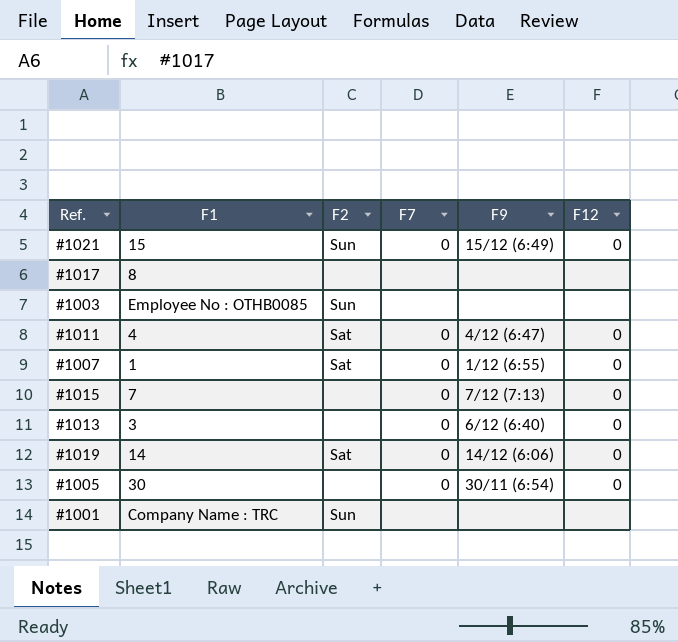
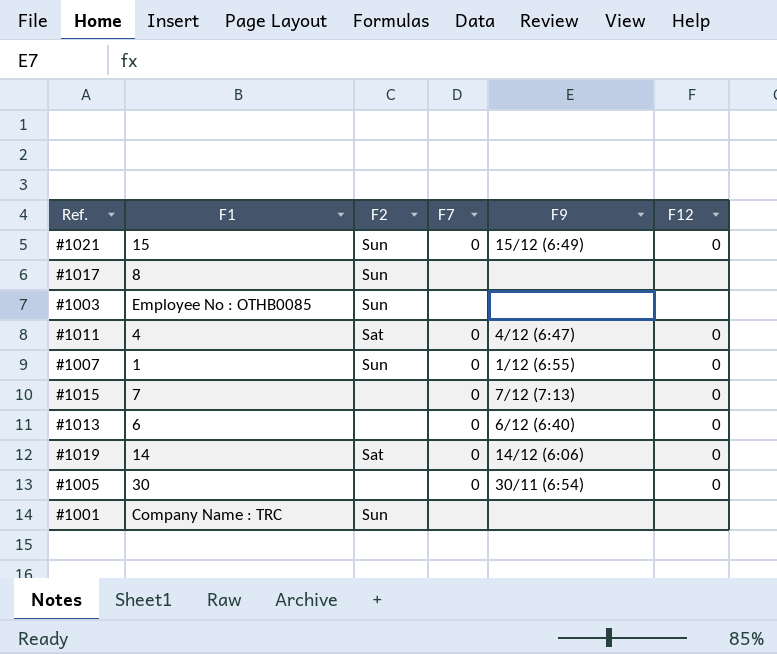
#1017 | F2: none -> Sun
#1007 | F2: Sat -> Sun
#1013 | F1: 3 -> 6

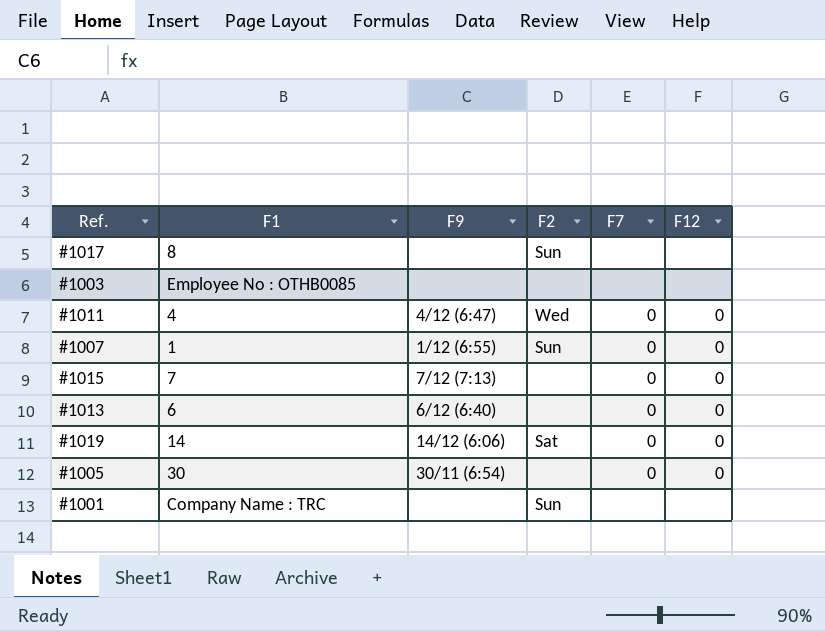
column F9 | position: 5 -> 3
row #1021: 15 | Sun | 0 | 15/12 (6:49) | 0 -> none
#1003 | F2: Sun -> none
#1011 | F2: Sat -> Wed

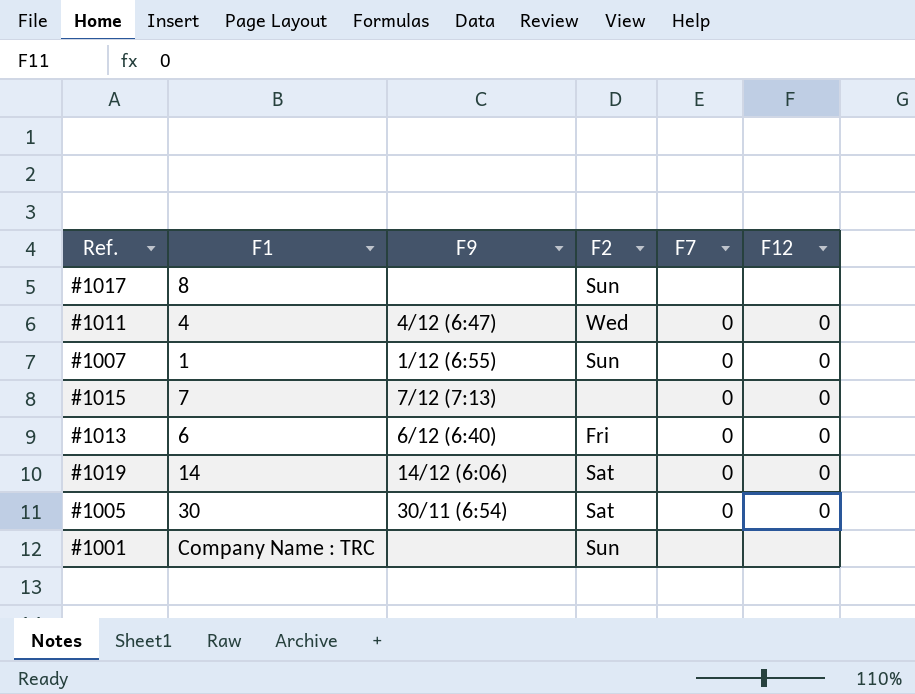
row #1003: Employee No : OTHB0085 | none | none | none | none -> none
#1013 | F2: none -> Fri
#1005 | F2: none -> Sat

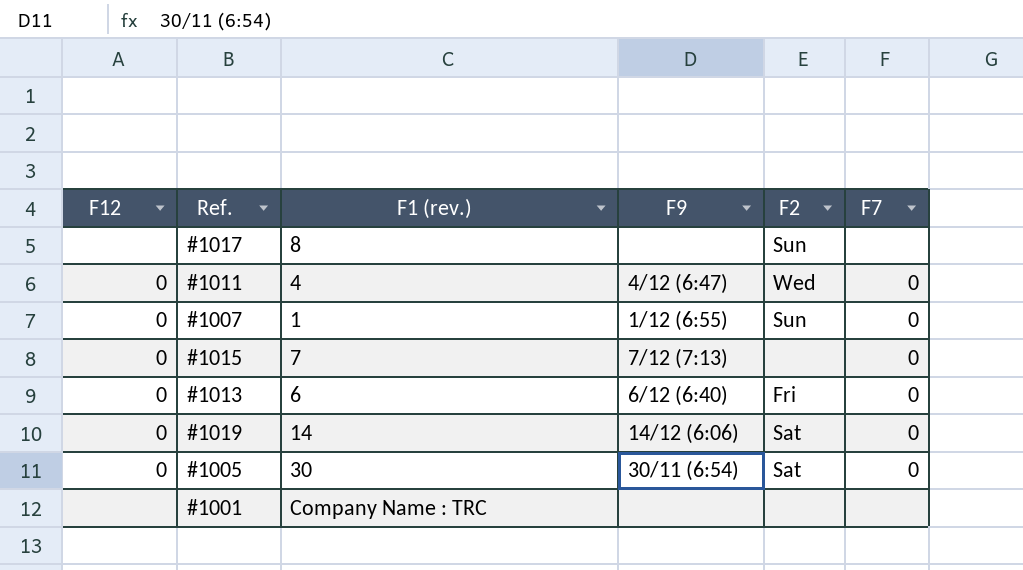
column F12 | position: 6 -> 1
column name: F1 -> F1 (rev.)
#1001 | F2: Sun -> none

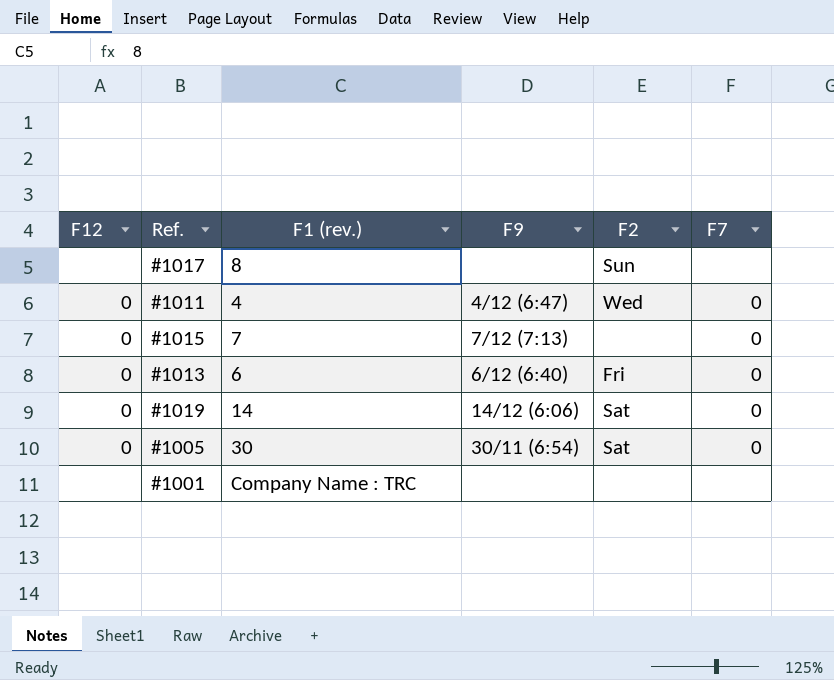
row #1007: 0 | 1 | 1/12 (6:55) | Sun | 0 -> none

